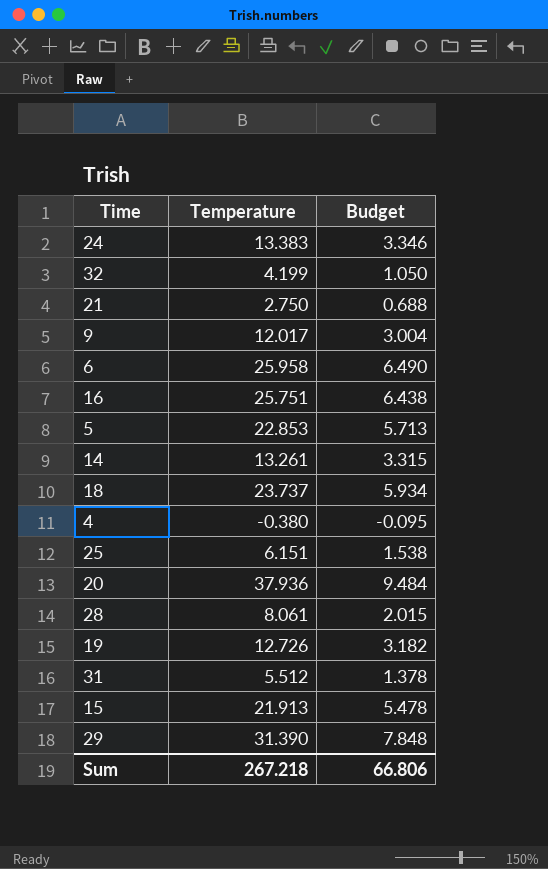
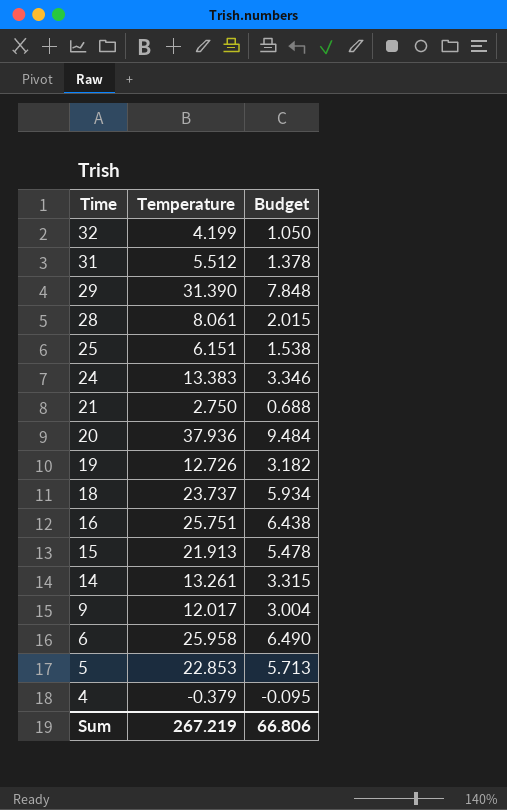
row order: none -> Time descending
4 | Temperature: -0.380 -> -0.379
Sum | Temperature: 267.218 -> 267.219

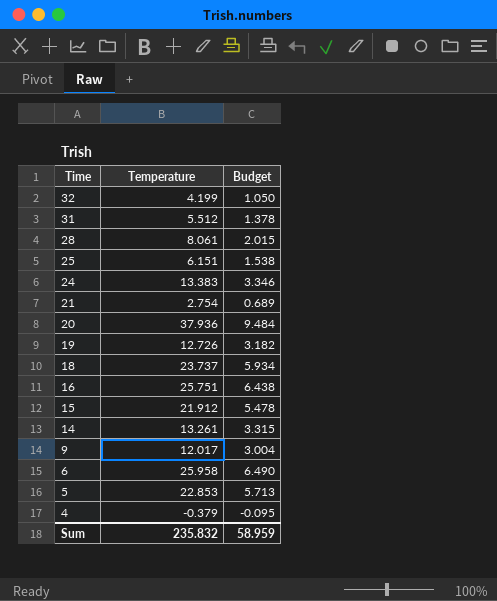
row 29: 31.390 | 7.848 -> none
21 | Temperature: 2.750 -> 2.754
21 | Budget: 0.688 -> 0.689
15 | Temperature: 21.913 -> 21.912
Sum | Temperature: 267.219 -> 235.832
Sum | Budget: 66.806 -> 58.959

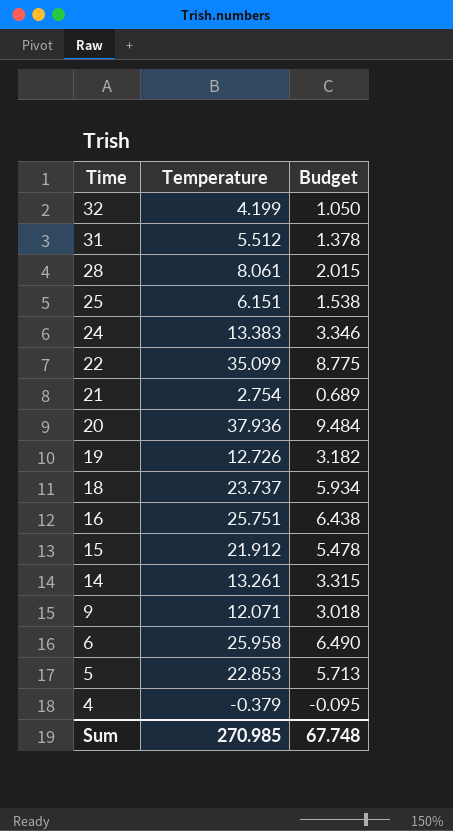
row 22: none -> 35.099 | 8.775
9 | Temperature: 12.017 -> 12.071
9 | Budget: 3.004 -> 3.018
Sum | Temperature: 235.832 -> 270.985
Sum | Budget: 58.959 -> 67.748

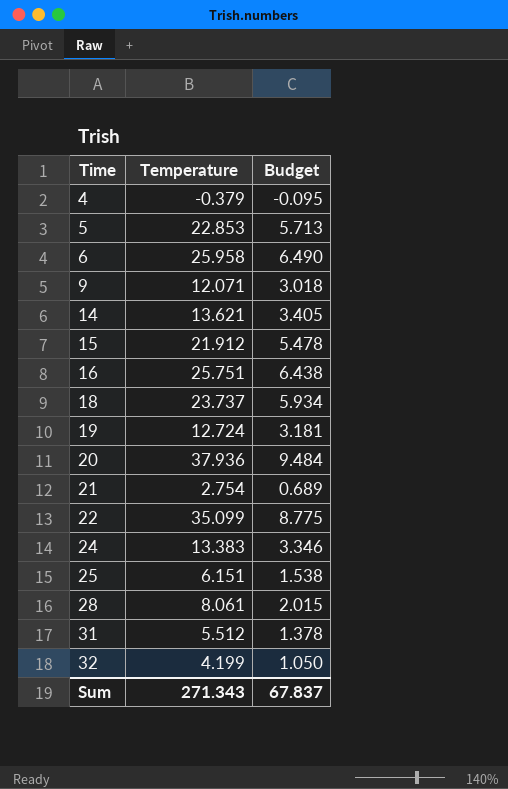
row order: Time descending -> Time ascending
14 | Temperature: 13.261 -> 13.621
14 | Budget: 3.315 -> 3.405
19 | Temperature: 12.726 -> 12.724
19 | Budget: 3.182 -> 3.181
Sum | Temperature: 270.985 -> 271.343
Sum | Budget: 67.748 -> 67.837

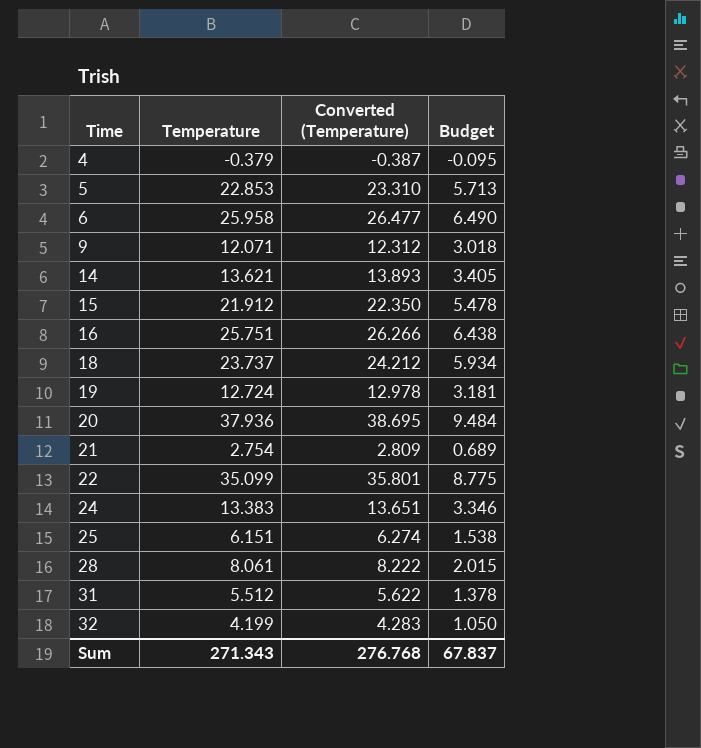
column Converted (Temperature) | formula: none -> [Temperature] * 1.02

